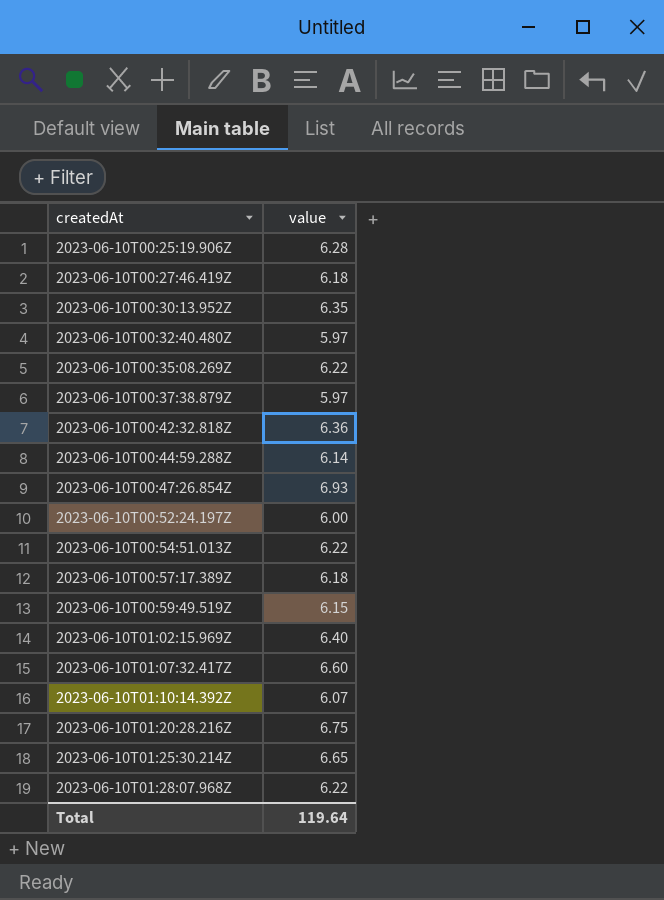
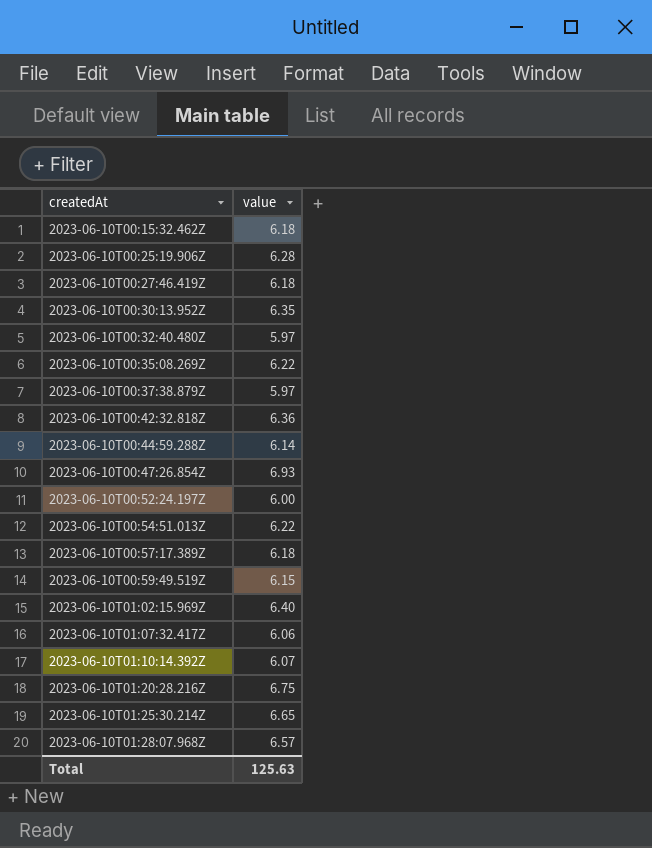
row 2023-06-10T00:15:32.462Z: none -> 6.18
2023-06-10T01:07:32.417Z | value: 6.60 -> 6.06
2023-06-10T01:28:07.968Z | value: 6.22 -> 6.57
Total | value: 119.64 -> 125.63

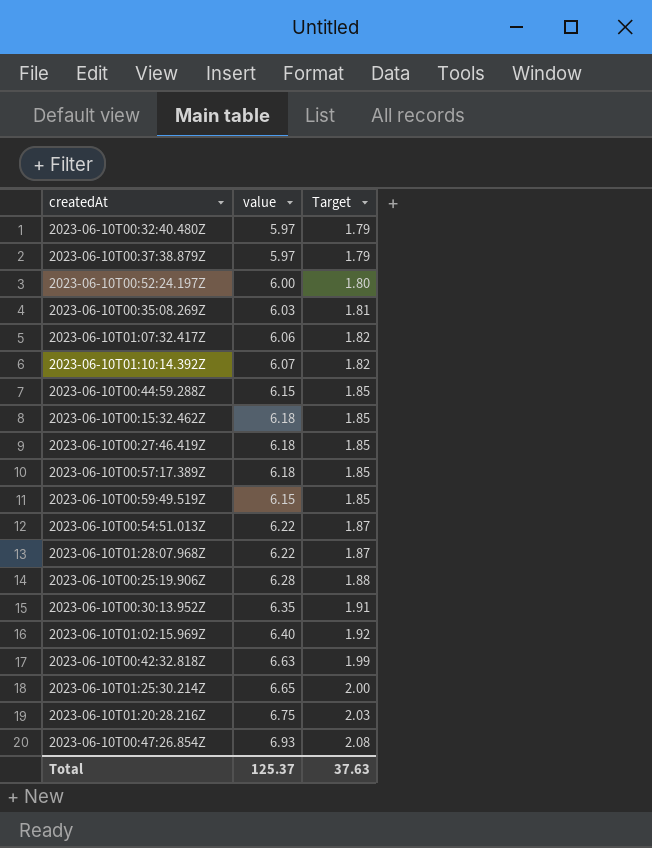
row order: createdAt ascending -> Target ascending
column Target | formula: none -> [value] * 0.3
2023-06-10T00:35:08.269Z | value: 6.22 -> 6.03
2023-06-10T00:44:59.288Z | value: 6.14 -> 6.15
2023-06-10T01:28:07.968Z | value: 6.57 -> 6.22
2023-06-10T00:42:32.818Z | value: 6.36 -> 6.63
Total | value: 125.63 -> 125.37

